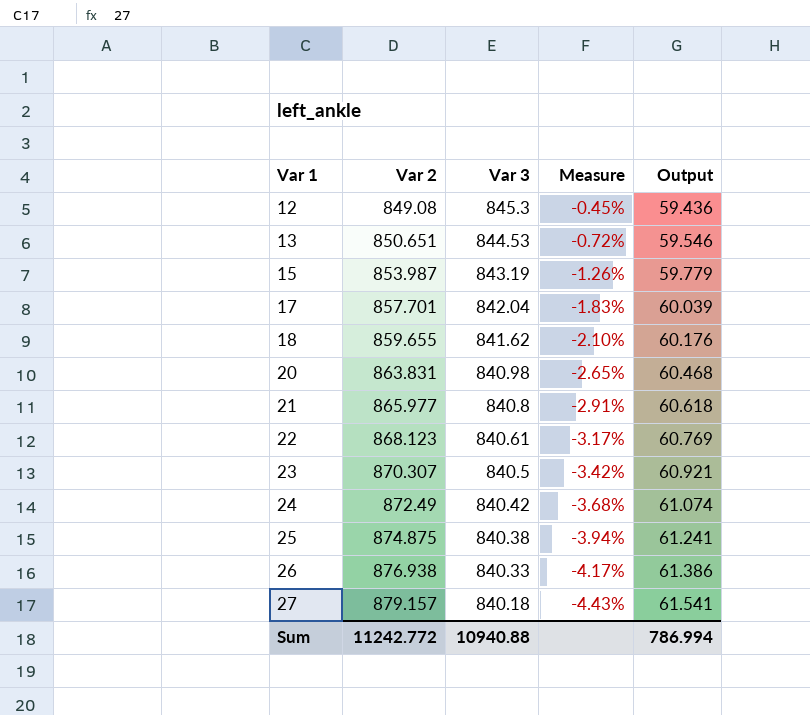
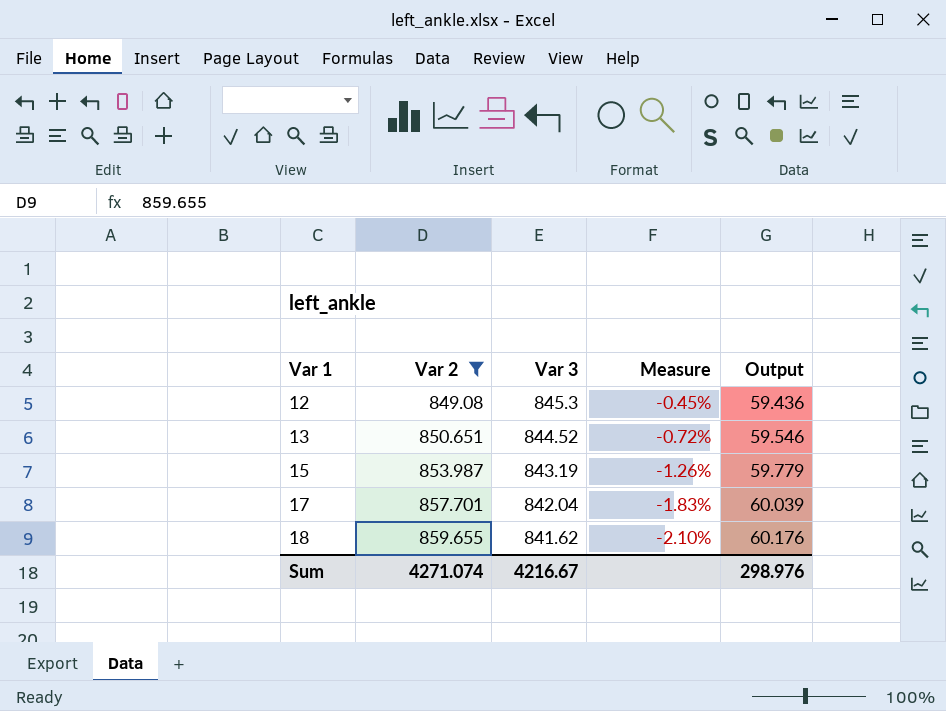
filter: none -> Var 2 <= 859.655
13 | Var 3: 844.53 -> 844.52
Sum | Var 2: 11242.772 -> 4271.074
Sum | Var 3: 10940.88 -> 4216.67
Sum | Output: 786.994 -> 298.976

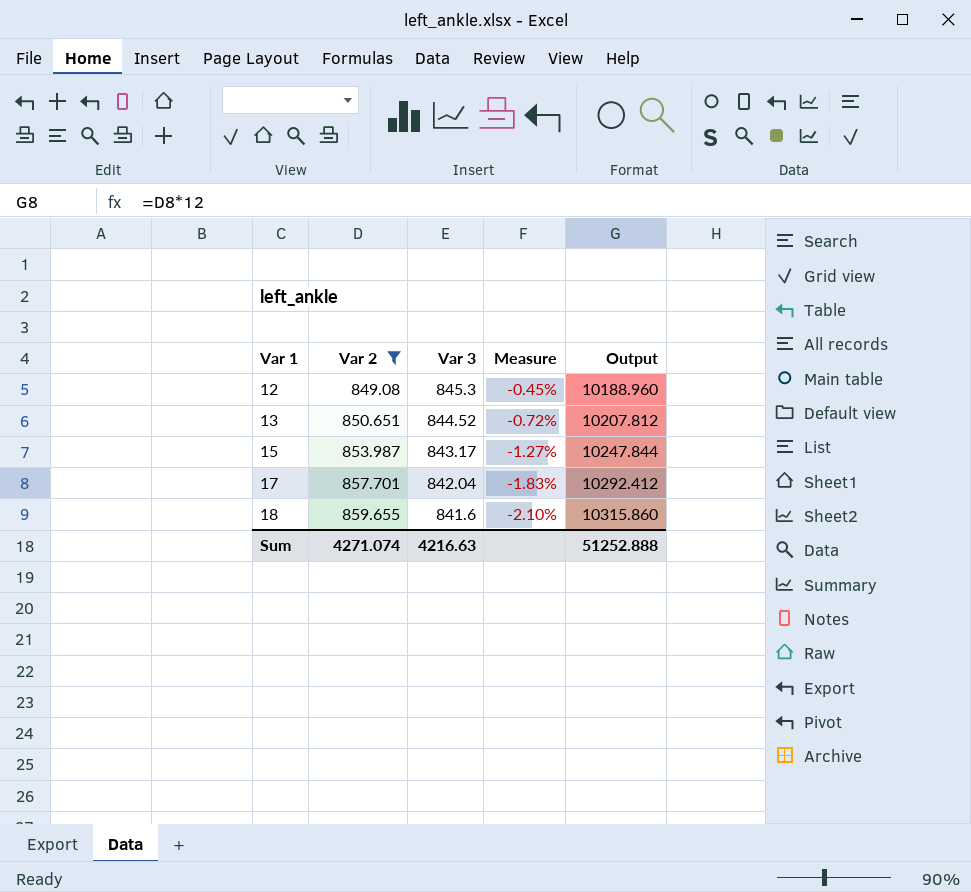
column Output | formula: [Var 2] * 0.07 -> [Var 2] * 12
15 | Var 3: 843.19 -> 843.17
15 | Measure: -1.26% -> -1.27%
18 | Var 3: 841.62 -> 841.6
Sum | Var 3: 4216.67 -> 4216.63
Sum | Output: 298.976 -> 51252.888

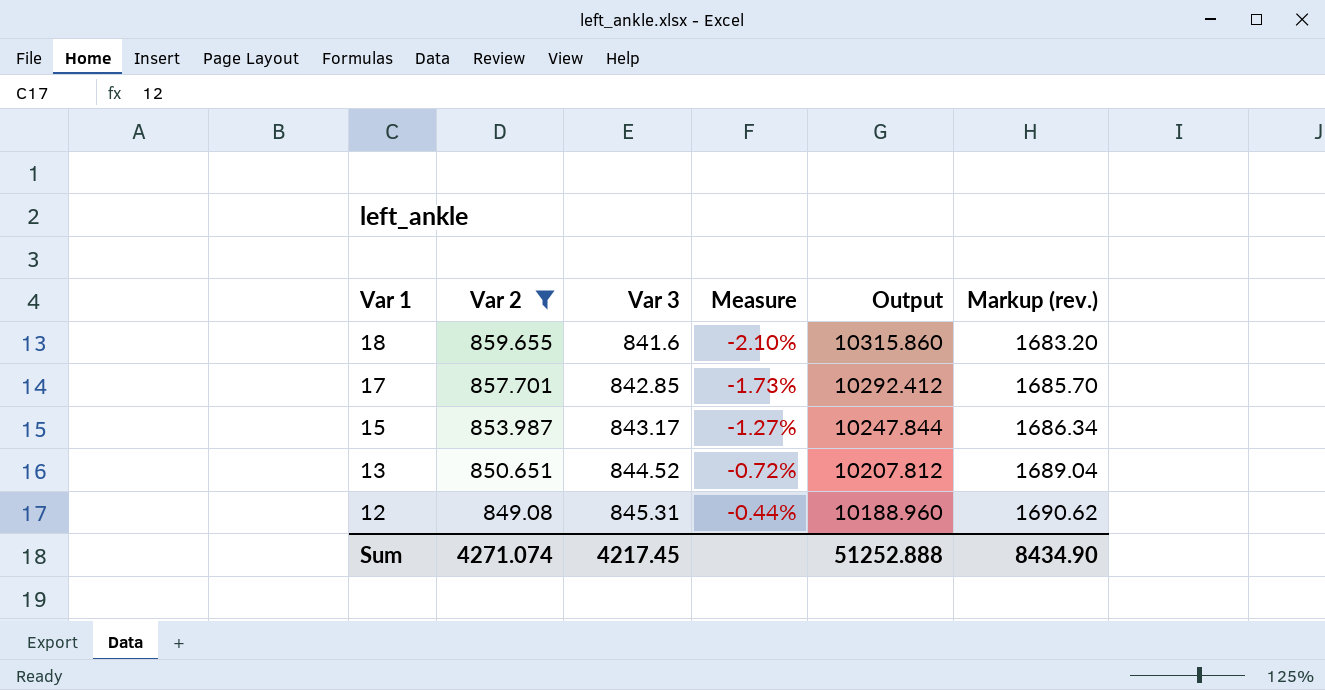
row order: Var 1 ascending -> Var 1 descending
column Markup (rev.) | formula: none -> [Var 3] * 2
17 | Var 3: 842.04 -> 842.85
17 | Measure: -1.83% -> -1.73%
12 | Var 3: 845.3 -> 845.31
12 | Measure: -0.45% -> -0.44%
Sum | Var 3: 4216.63 -> 4217.45

